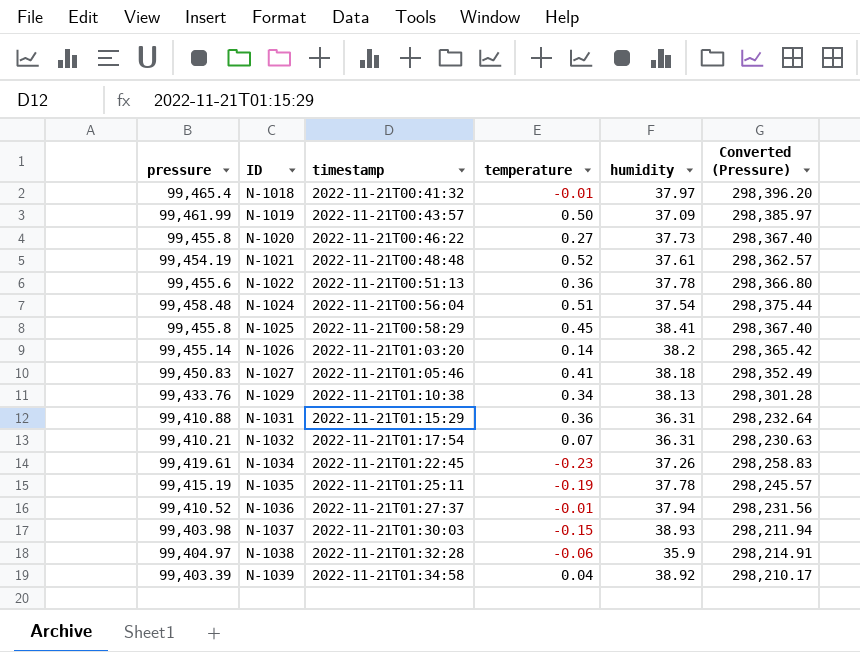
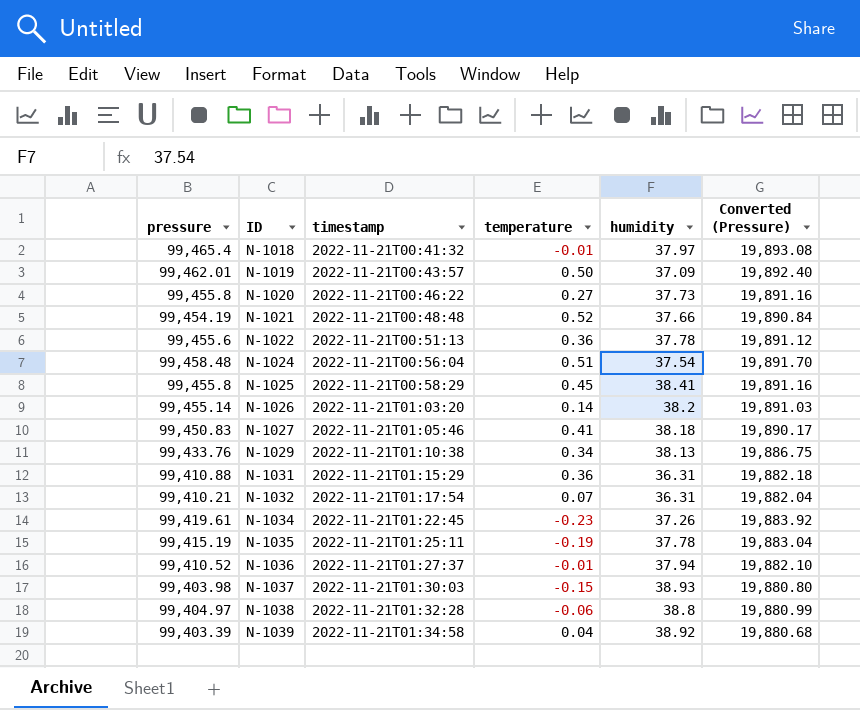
column Converted (Pressure) | formula: [pressure] * 3 -> [pressure] * 0.2
N-1019 | pressure: 99,461.99 -> 99,462.01
N-1021 | humidity: 37.61 -> 37.66
N-1038 | humidity: 35.9 -> 38.8

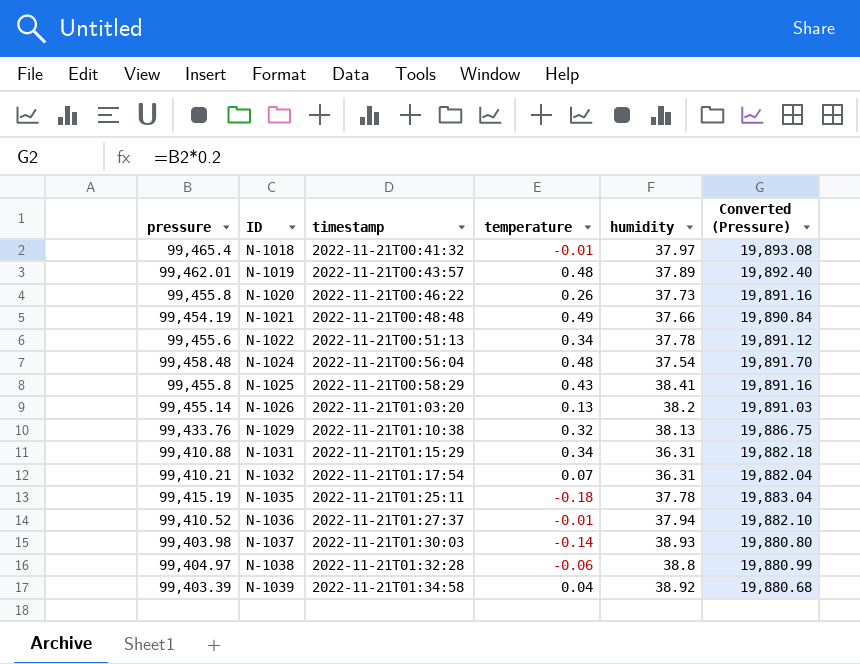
row N-1027: 99,450.83 | 2022-11-21T01:05:46 | 0.41 | 38.18 | 19,890.17 -> none
row N-1034: 99,419.61 | 2022-11-21T01:22:45 | -0.23 | 37.26 | 19,883.92 -> none
N-1019 | temperature: 0.50 -> 0.48
N-1019 | humidity: 37.09 -> 37.89
N-1020 | temperature: 0.27 -> 0.26
N-1021 | temperature: 0.52 -> 0.49
N-1022 | temperature: 0.36 -> 0.34
N-1024 | temperature: 0.51 -> 0.48
N-1025 | temperature: 0.45 -> 0.43
N-1026 | temperature: 0.14 -> 0.13
N-1029 | temperature: 0.34 -> 0.32
N-1031 | temperature: 0.36 -> 0.34
N-1035 | temperature: -0.19 -> -0.18
N-1037 | temperature: -0.15 -> -0.14

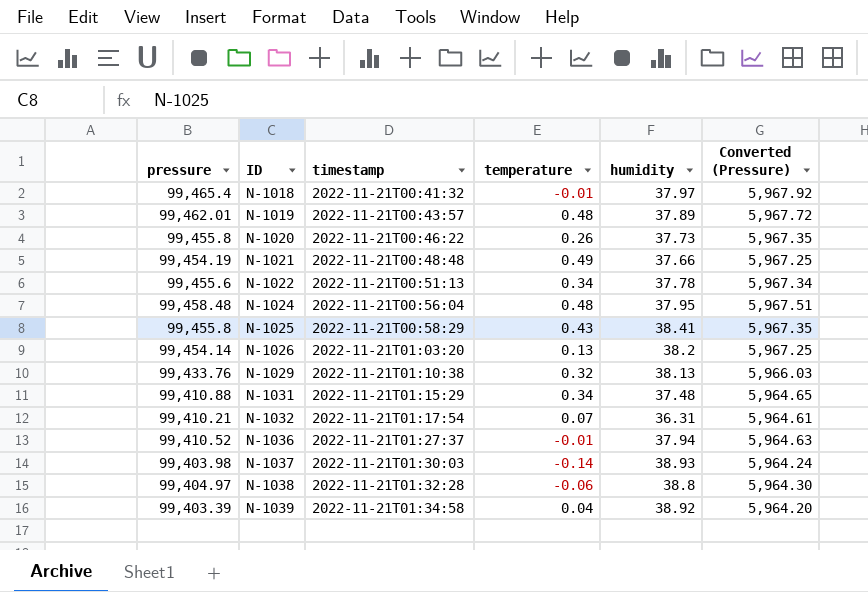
column Converted (Pressure) | formula: [pressure] * 0.2 -> [pressure] * 0.06
row N-1035: 99,415.19 | 2022-11-21T01:25:11 | -0.18 | 37.78 | 19,883.04 -> none
N-1024 | humidity: 37.54 -> 37.95
N-1026 | pressure: 99,455.14 -> 99,454.14
N-1031 | humidity: 36.31 -> 37.48

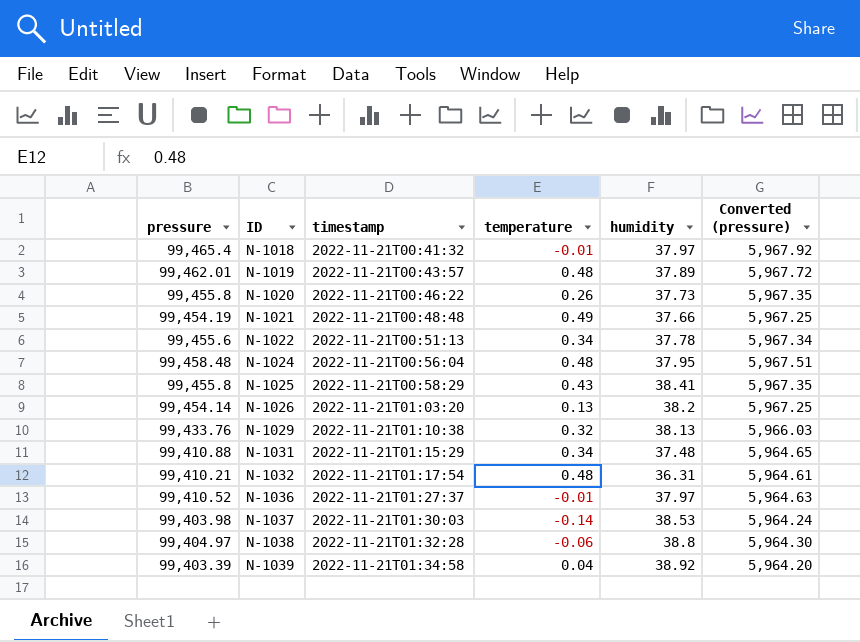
column name: Converted (Pressure) -> Converted (pressure)
N-1032 | temperature: 0.07 -> 0.48
N-1036 | humidity: 37.94 -> 37.97
N-1037 | humidity: 38.93 -> 38.53

